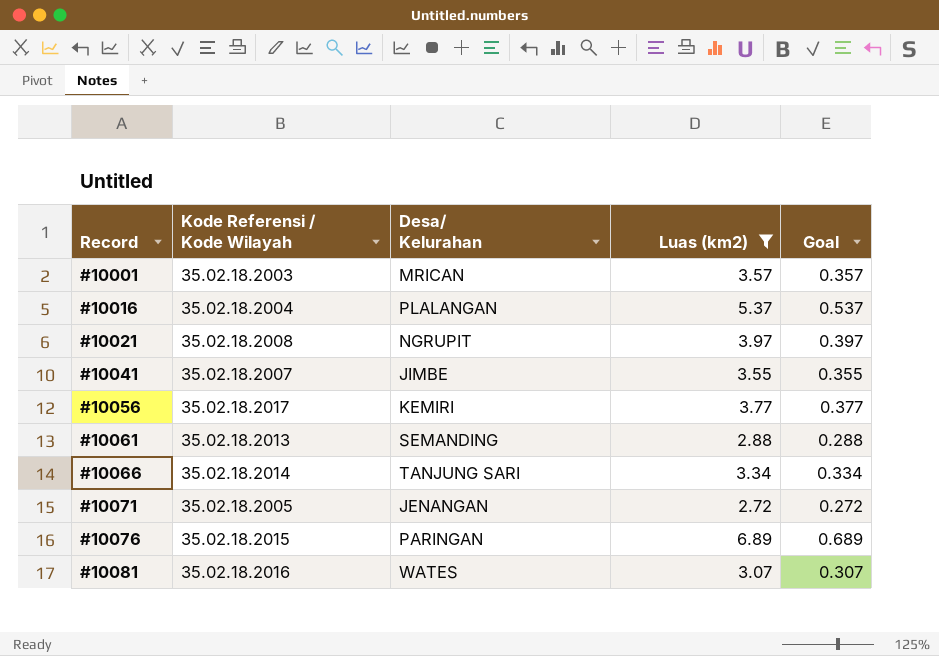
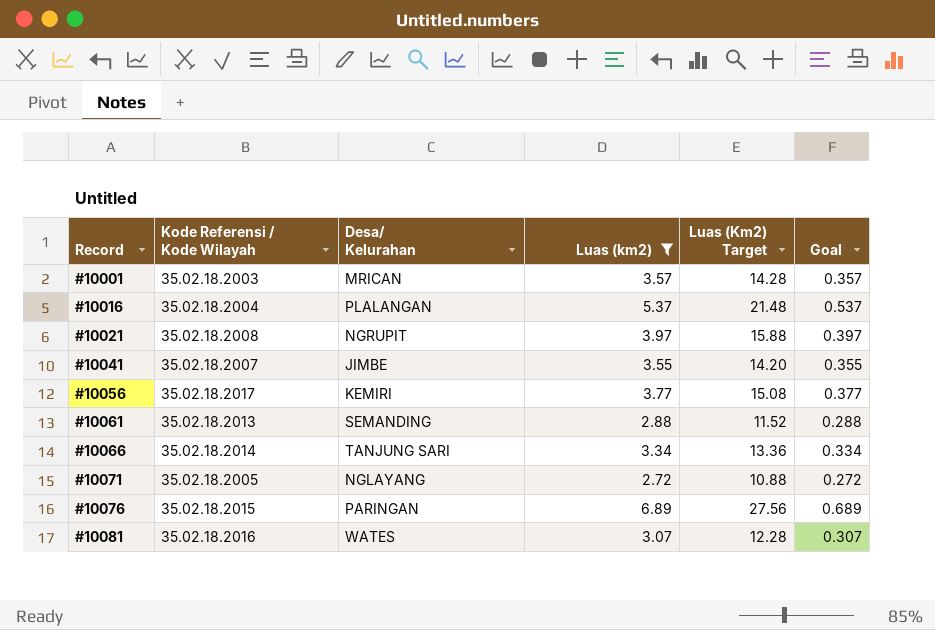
column Luas (Km2) Target | formula: none -> [Luas (km2)] * 4
#10071 | Desa/ Kelurahan: JENANGAN -> NGLAYANG

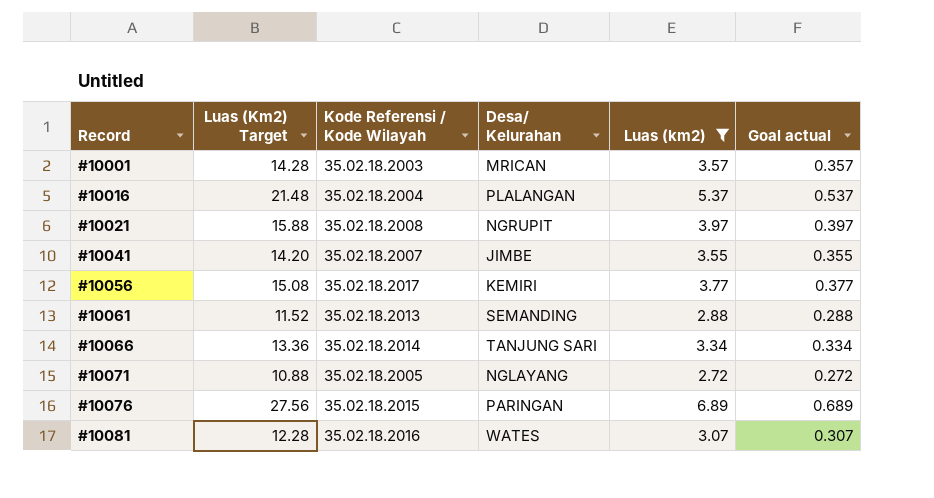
column Luas (Km2) Target | position: 5 -> 2
column name: Goal -> Goal actual

